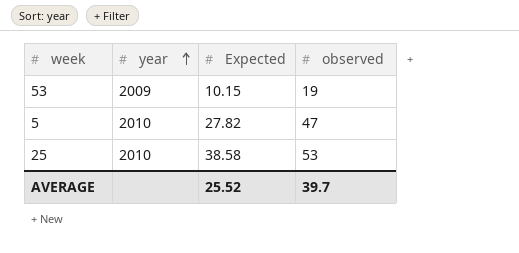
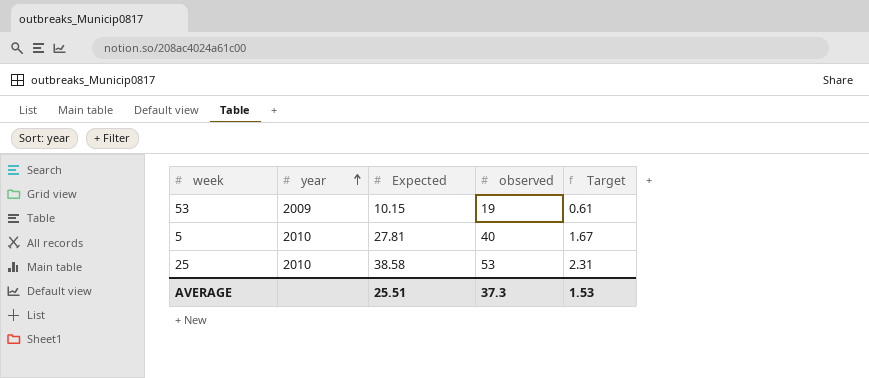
column Target | formula: none -> [Expected] * 0.06
5 | Expected: 27.82 -> 27.81
5 | observed: 47 -> 40
AVERAGE | Expected: 25.52 -> 25.51
AVERAGE | observed: 39.7 -> 37.3

